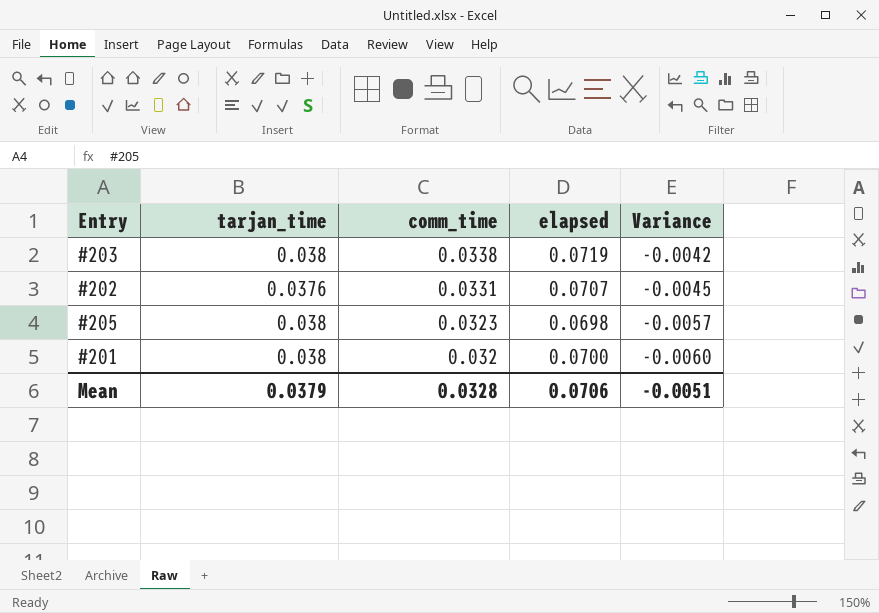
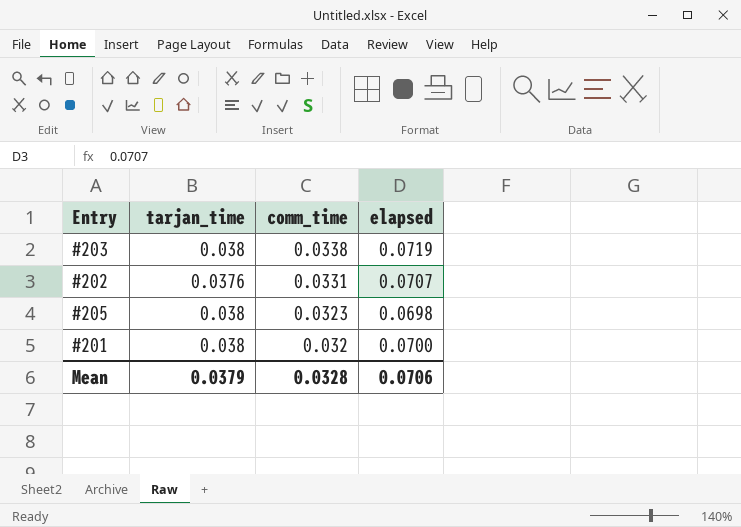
column Variance | formula: [comm_time] - [tarjan_time] -> none

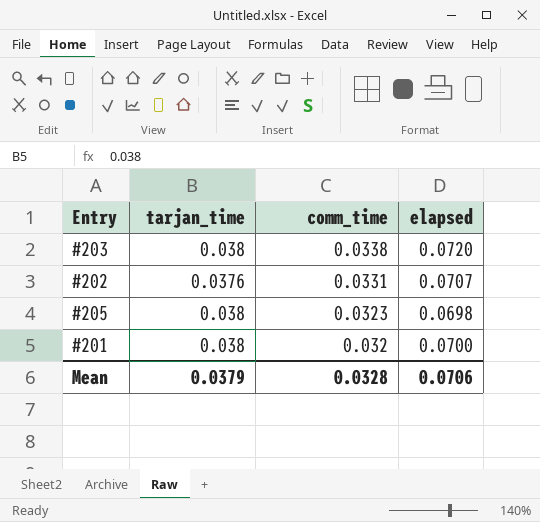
#203 | elapsed: 0.0719 -> 0.0720

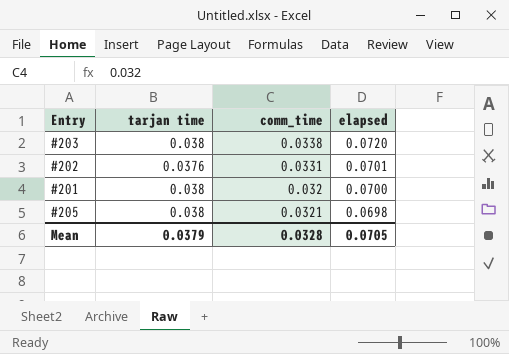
row order: comm_time descending -> elapsed descending
column name: tarjan_time -> tarjan time
#202 | elapsed: 0.0707 -> 0.0701
#205 | comm_time: 0.0323 -> 0.0321
Mean | elapsed: 0.0706 -> 0.0705

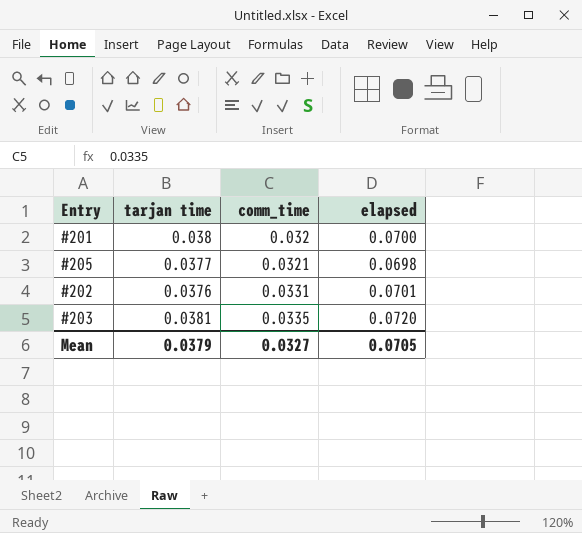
row order: elapsed descending -> comm_time ascending
#205 | tarjan time: 0.038 -> 0.0377
#203 | tarjan time: 0.038 -> 0.0381
#203 | comm_time: 0.0338 -> 0.0335
Mean | comm_time: 0.0328 -> 0.0327

